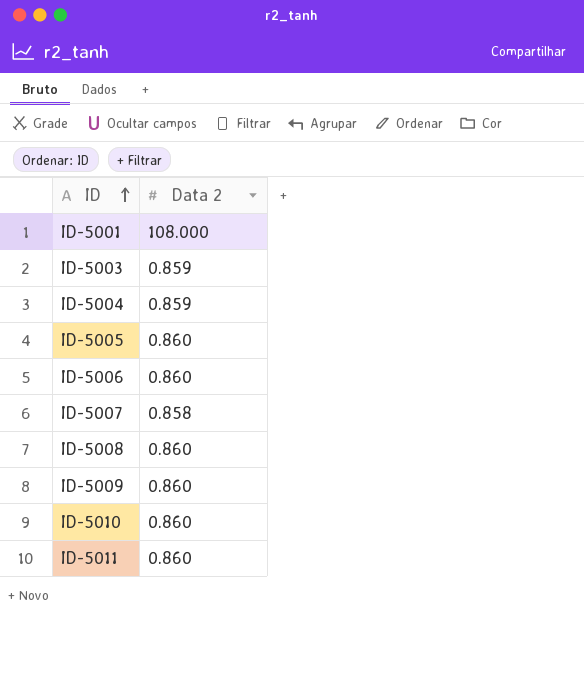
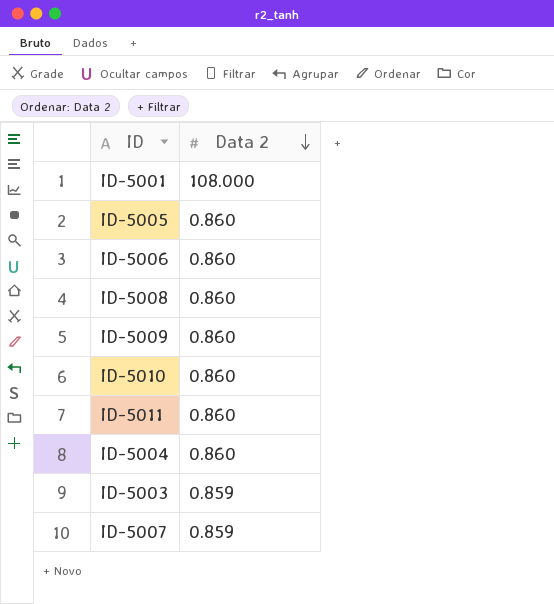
row order: ID ascending -> Data 2 descending
ID-5004 | Data 2: 0.859 -> 0.860
ID-5007 | Data 2: 0.858 -> 0.859

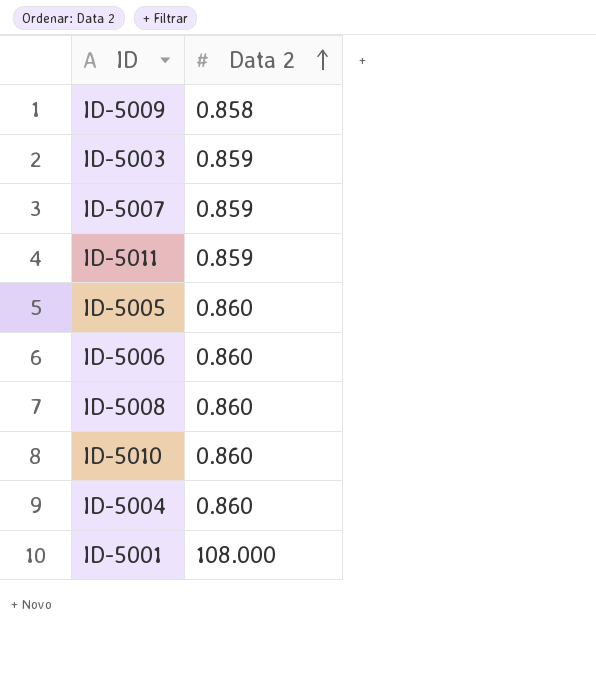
row order: Data 2 descending -> Data 2 ascending
ID-5009 | Data 2: 0.860 -> 0.858
ID-5011 | Data 2: 0.860 -> 0.859

